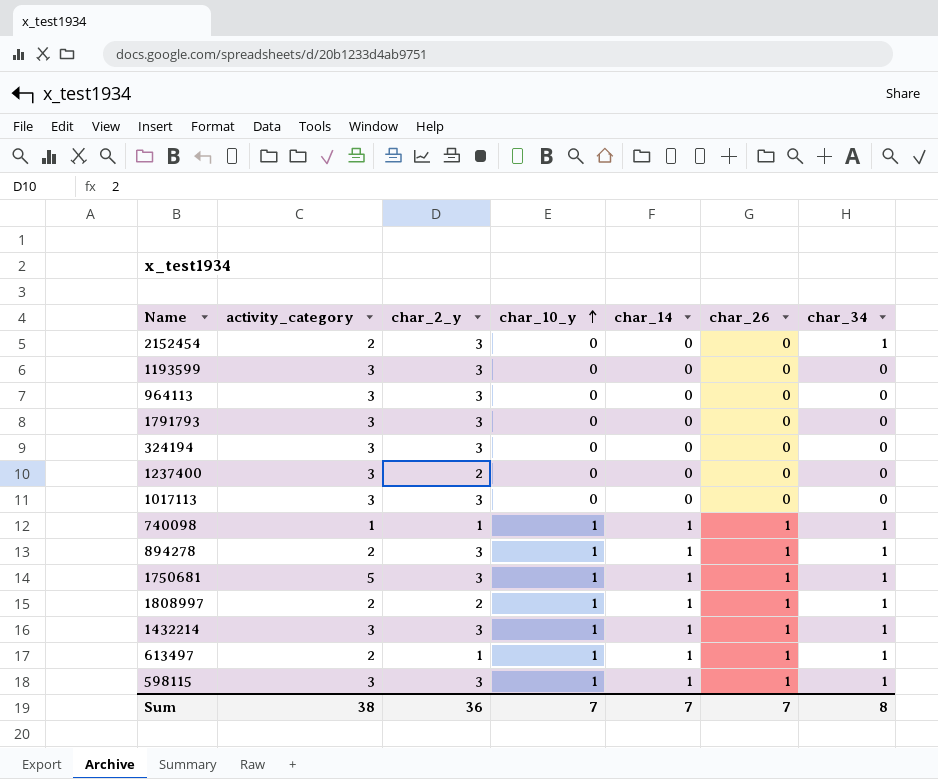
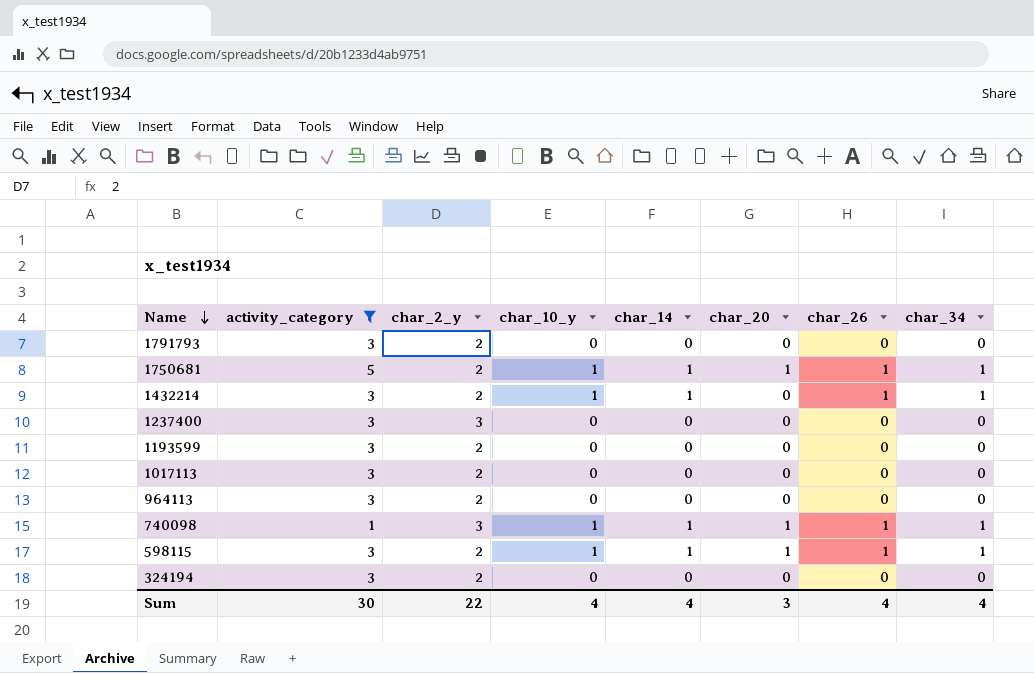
filter: none -> activity_category != 2
row order: char_10_y ascending -> Name descending
column char_20 | position: none -> 6
1791793 | char_2_y: 3 -> 2
1750681 | char_2_y: 3 -> 2
1432214 | char_2_y: 3 -> 2
1237400 | char_2_y: 2 -> 3
1193599 | char_2_y: 3 -> 2
1017113 | char_2_y: 3 -> 2
964113 | char_2_y: 3 -> 2
740098 | char_2_y: 1 -> 3
598115 | char_2_y: 3 -> 2
324194 | char_2_y: 3 -> 2
Sum | activity_category: 38 -> 30
Sum | char_2_y: 36 -> 22
Sum | char_10_y: 7 -> 4
Sum | char_14: 7 -> 4
Sum | char_26: 7 -> 4
Sum | char_34: 8 -> 4

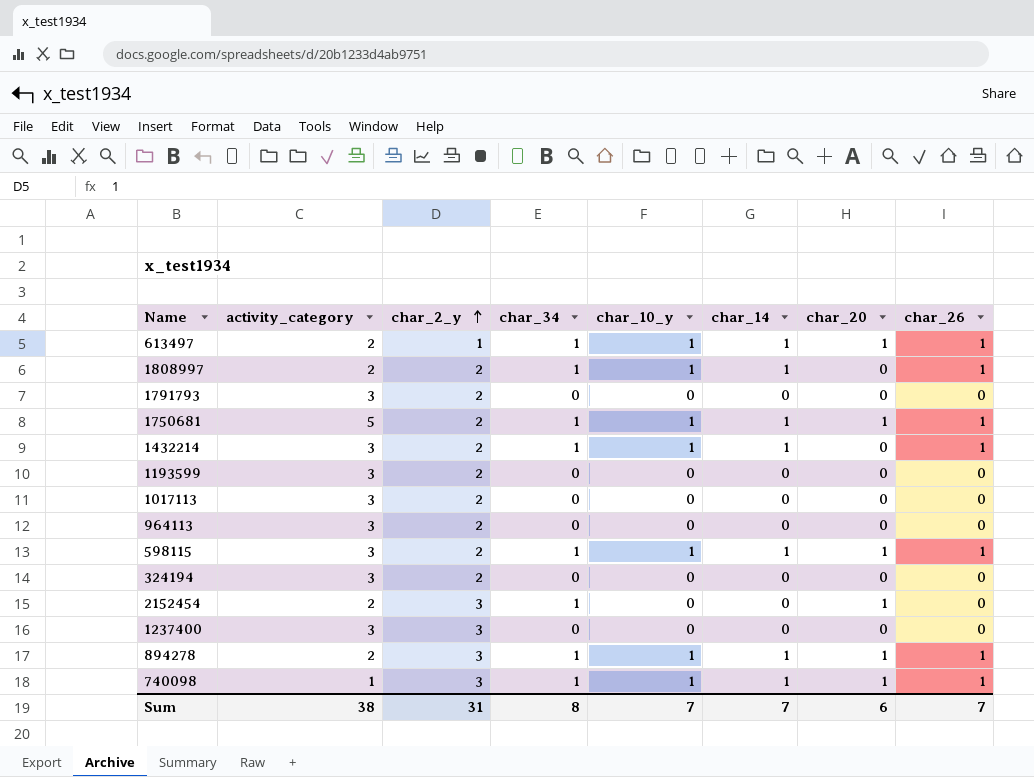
filter: activity_category != 2 -> none
row order: Name descending -> char_2_y ascending
column char_34 | position: 8 -> 4
Sum | activity_category: 30 -> 38
Sum | char_2_y: 22 -> 31
Sum | char_34: 4 -> 8
Sum | char_10_y: 4 -> 7
Sum | char_14: 4 -> 7
Sum | char_20: 3 -> 6
Sum | char_26: 4 -> 7

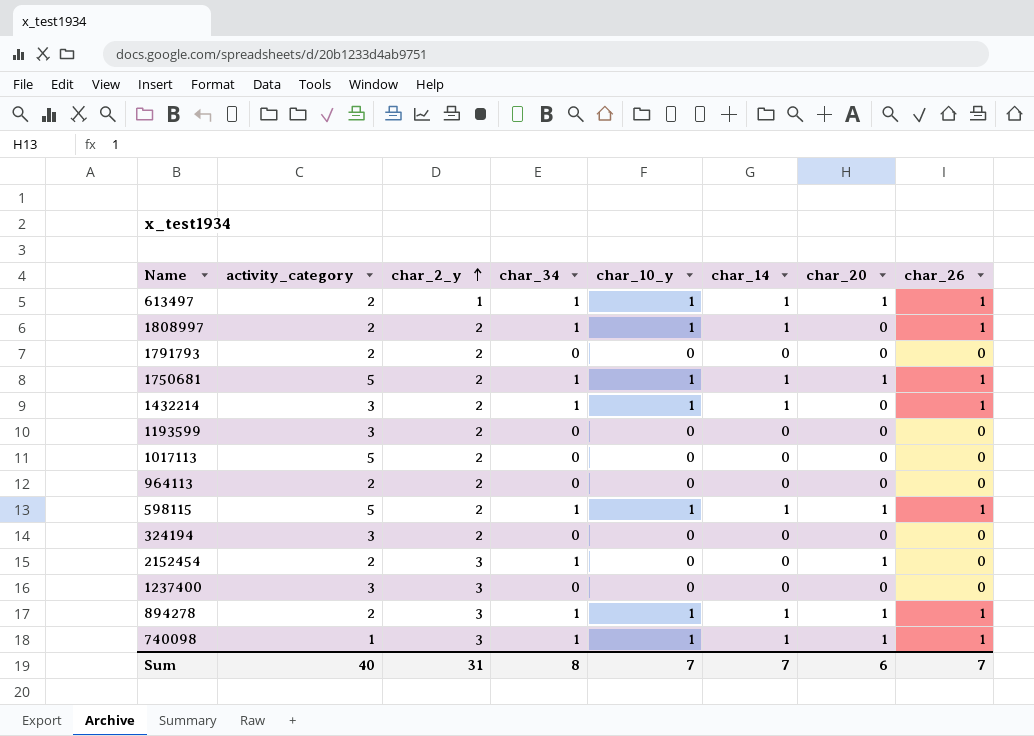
1791793 | activity_category: 3 -> 2
1017113 | activity_category: 3 -> 5
964113 | activity_category: 3 -> 2
598115 | activity_category: 3 -> 5
Sum | activity_category: 38 -> 40

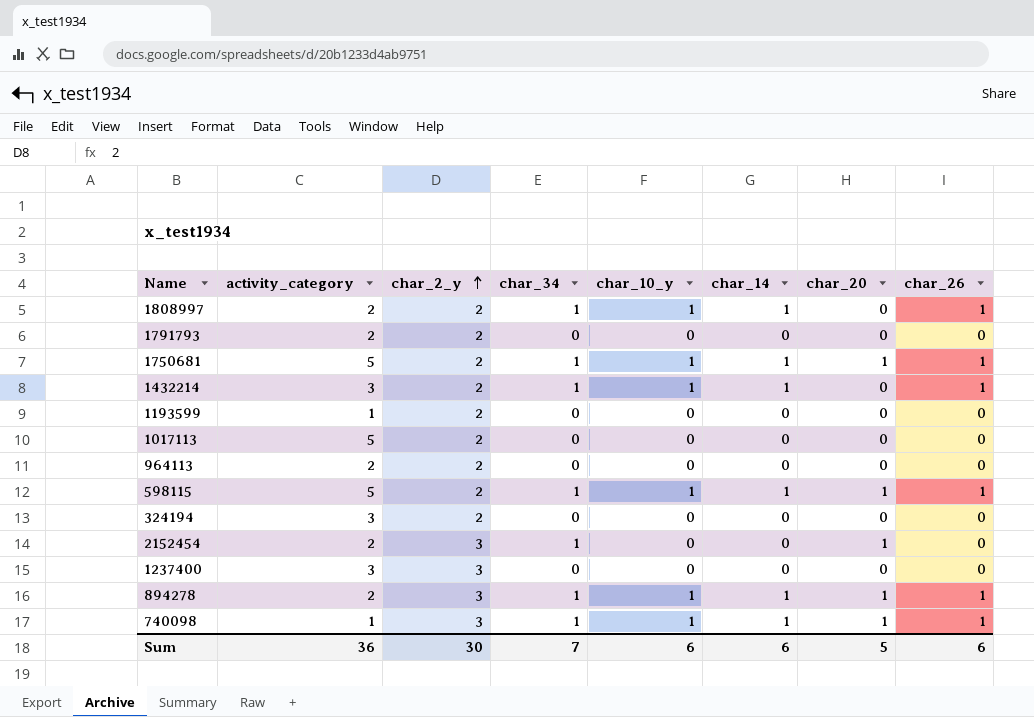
row 613497: 2 | 1 | 1 | 1 | 1 | 1 | 1 -> none
1193599 | activity_category: 3 -> 1
Sum | activity_category: 40 -> 36
Sum | char_2_y: 31 -> 30
Sum | char_34: 8 -> 7
Sum | char_10_y: 7 -> 6
Sum | char_14: 7 -> 6
Sum | char_20: 6 -> 5
Sum | char_26: 7 -> 6

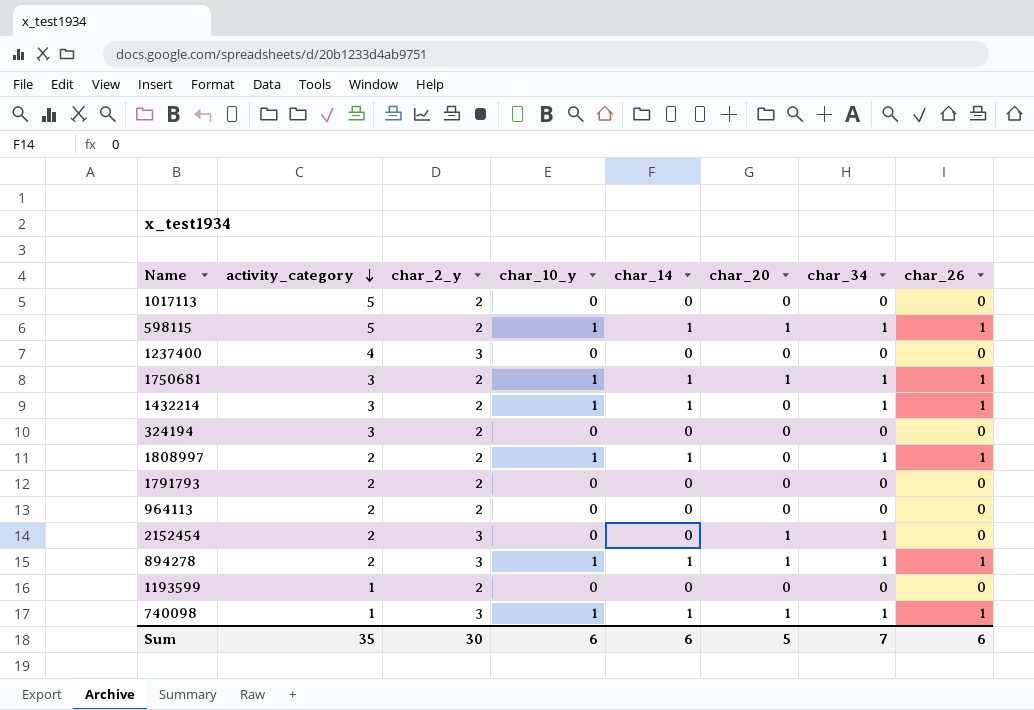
row order: char_2_y ascending -> activity_category descending
column char_34 | position: 4 -> 7
1237400 | activity_category: 3 -> 4
1750681 | activity_category: 5 -> 3
Sum | activity_category: 36 -> 35

